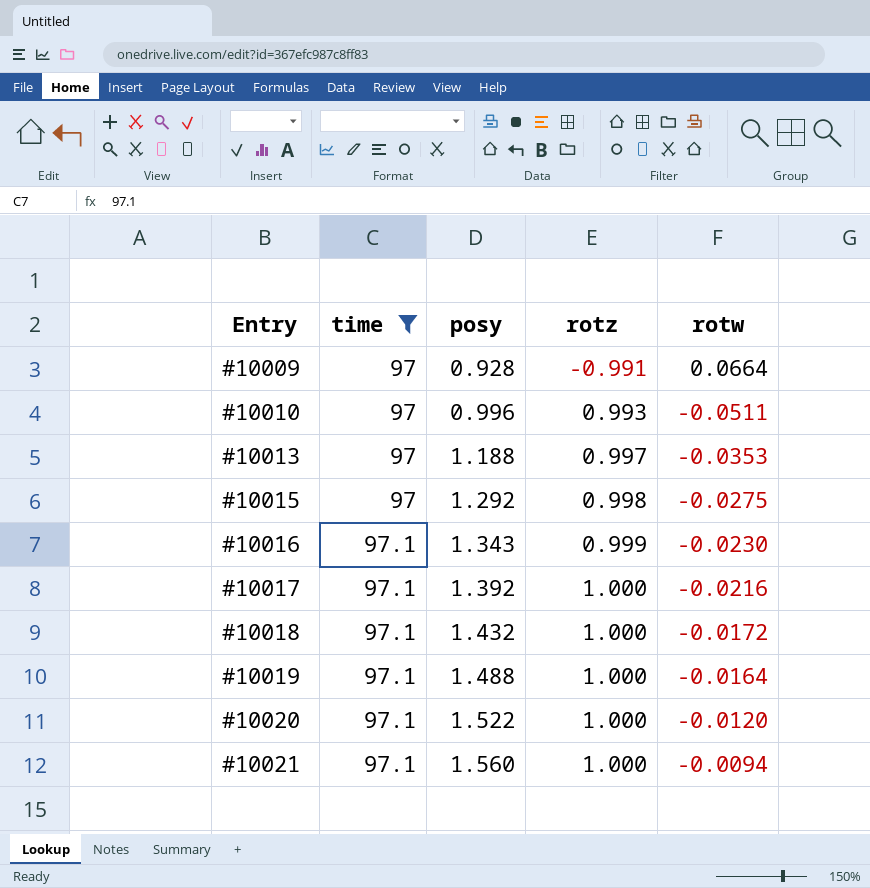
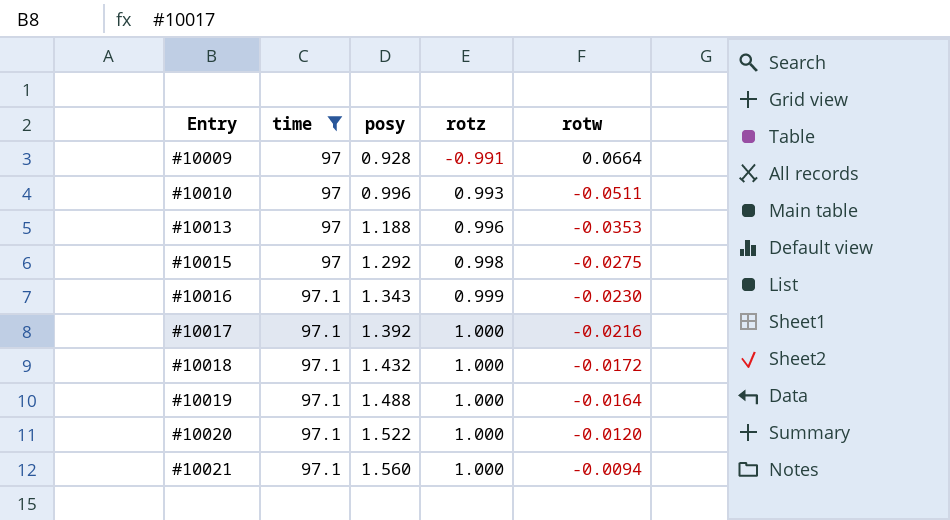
#10013 | rotz: 0.997 -> 0.996

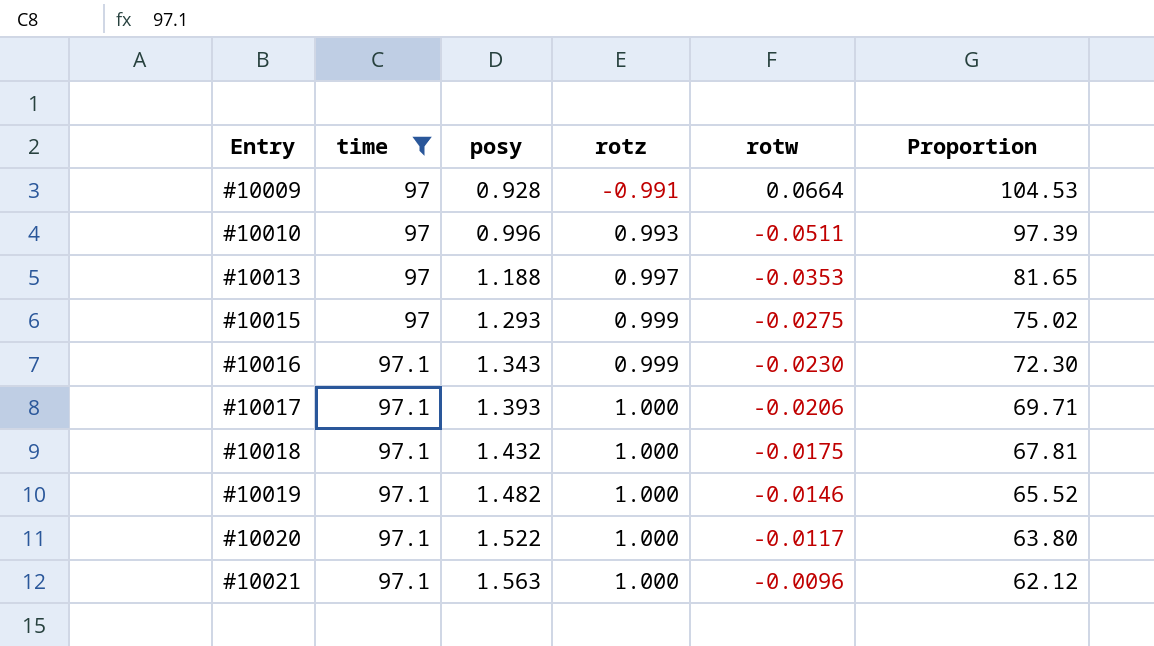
column Proportion | formula: none -> [time] / [posy]
#10013 | rotz: 0.996 -> 0.997
#10015 | posy: 1.292 -> 1.293
#10015 | rotz: 0.998 -> 0.999
#10017 | posy: 1.392 -> 1.393
#10017 | rotw: -0.0216 -> -0.0206
#10018 | rotw: -0.0172 -> -0.0175
#10019 | posy: 1.488 -> 1.482
#10019 | rotw: -0.0164 -> -0.0146
#10020 | rotw: -0.0120 -> -0.0117
#10021 | posy: 1.560 -> 1.563
#10021 | rotw: -0.0094 -> -0.0096

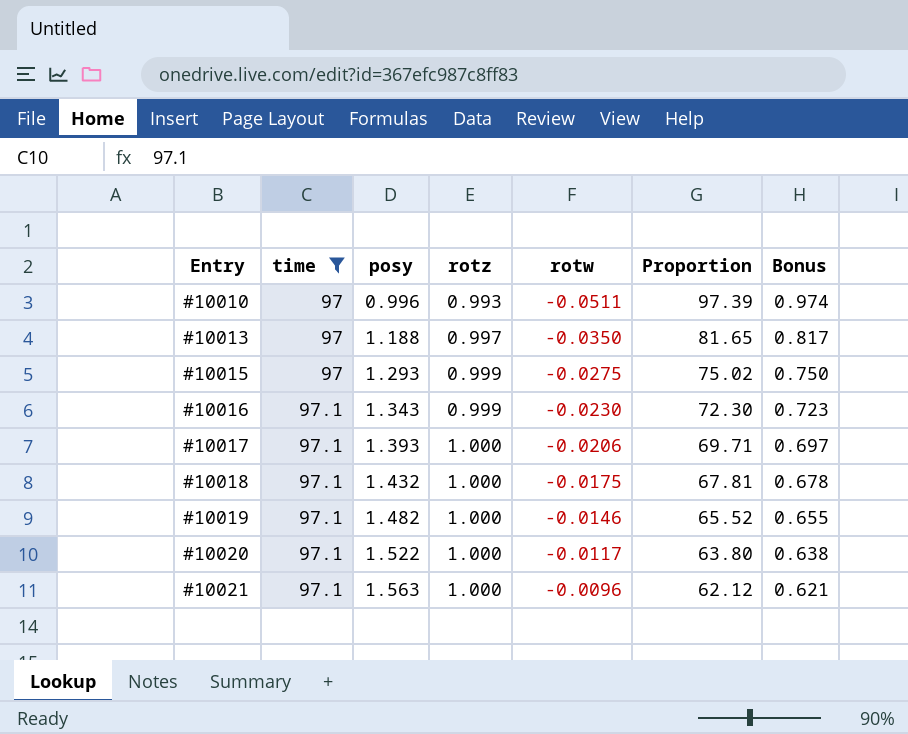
column Bonus | formula: none -> [Proportion] * 0.01
row #10009: 97 | 0.928 | -0.991 | 0.0664 | 104.53 -> none
#10013 | rotw: -0.0353 -> -0.0350

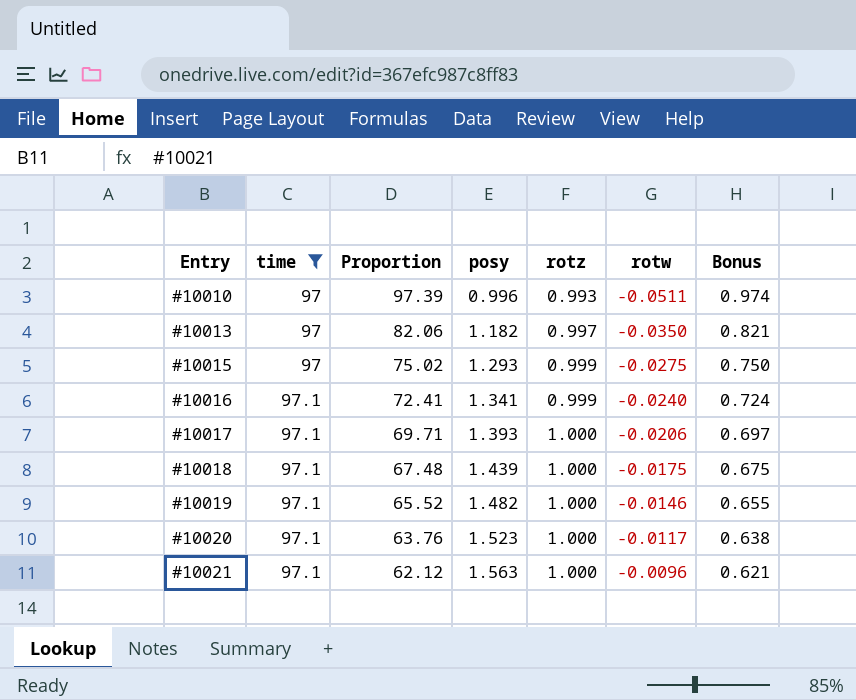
column Proportion | position: 6 -> 3
#10013 | Proportion: 81.65 -> 82.06
#10013 | posy: 1.188 -> 1.182
#10013 | Bonus: 0.817 -> 0.821
#10016 | Proportion: 72.30 -> 72.41
#10016 | posy: 1.343 -> 1.341
#10016 | rotw: -0.0230 -> -0.0240
#10016 | Bonus: 0.723 -> 0.724
#10018 | Proportion: 67.81 -> 67.48
#10018 | posy: 1.432 -> 1.439
#10018 | Bonus: 0.678 -> 0.675
#10020 | Proportion: 63.80 -> 63.76
#10020 | posy: 1.522 -> 1.523

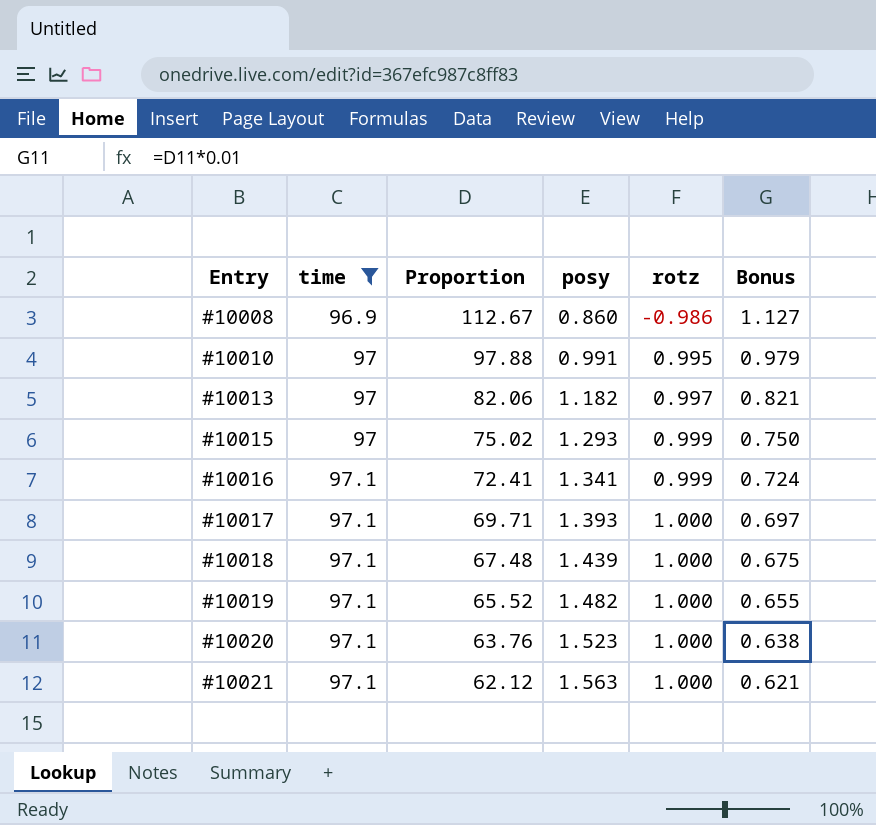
column rotw | position: 6 -> none
row #10008: none -> 96.9 | 112.67 | 0.860 | -0.986 | 1.127
#10010 | Proportion: 97.39 -> 97.88
#10010 | posy: 0.996 -> 0.991
#10010 | rotz: 0.993 -> 0.995
#10010 | Bonus: 0.974 -> 0.979

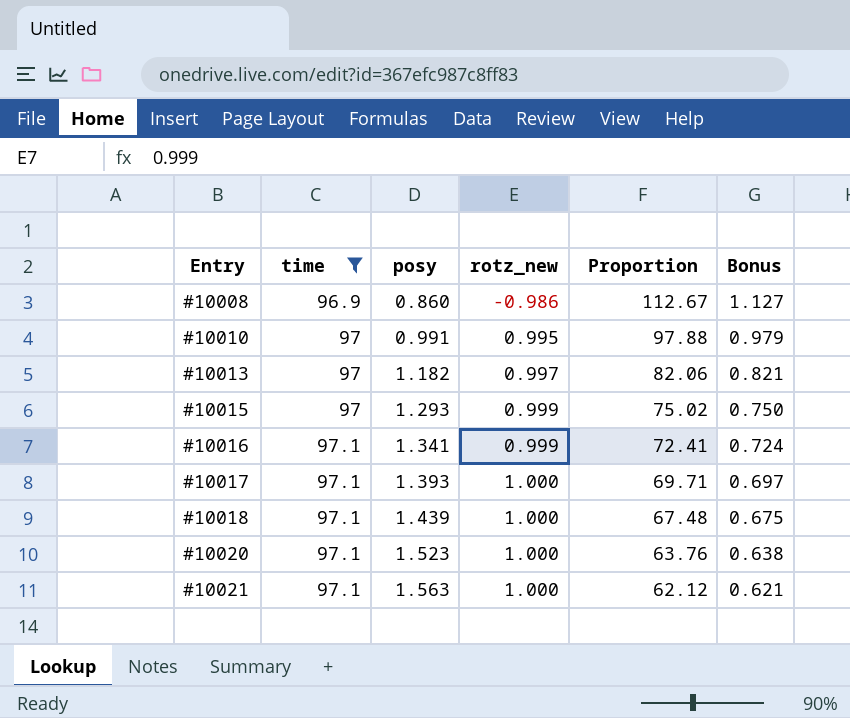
column name: rotz -> rotz_new
column Proportion | position: 3 -> 5
row #10019: 97.1 | 65.52 | 1.482 | 1.000 | 0.655 -> none

